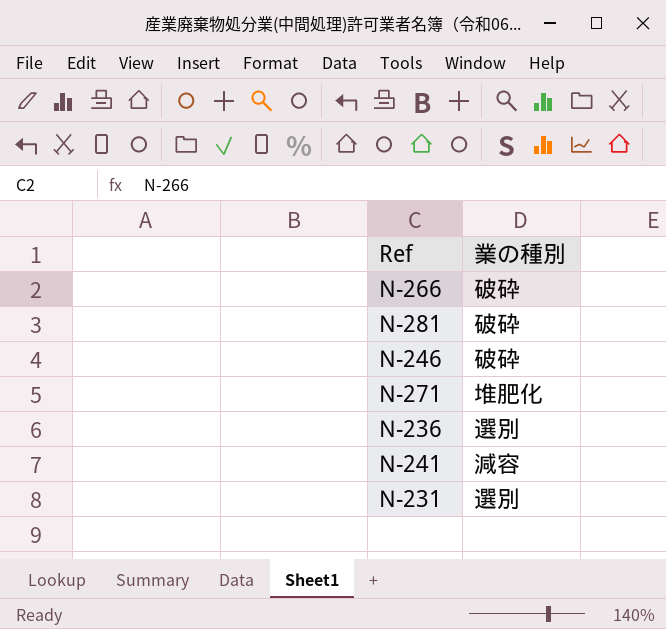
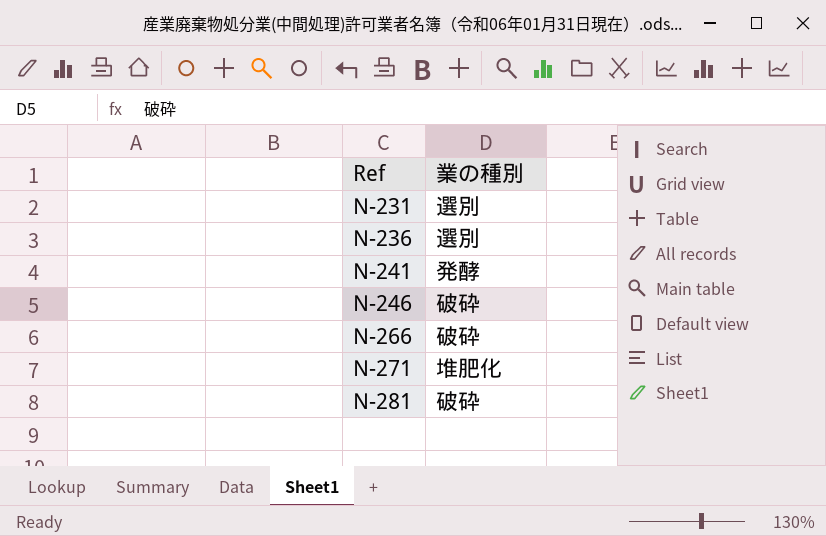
row order: none -> Ref ascending
N-241 | 業の種別: 減容 -> 発酵

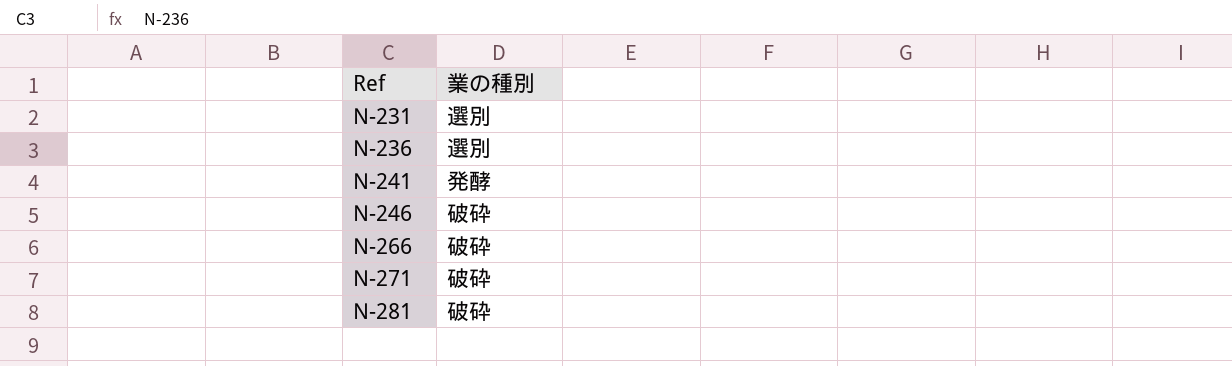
N-271 | 業の種別: 堆肥化 -> 破砕

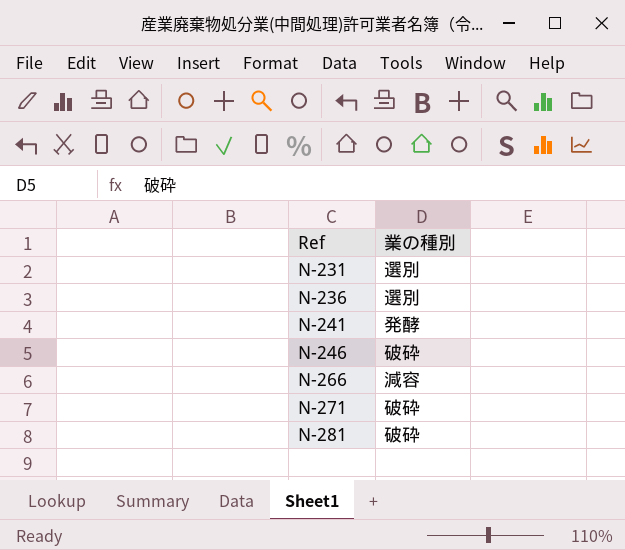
N-266 | 業の種別: 破砕 -> 減容

